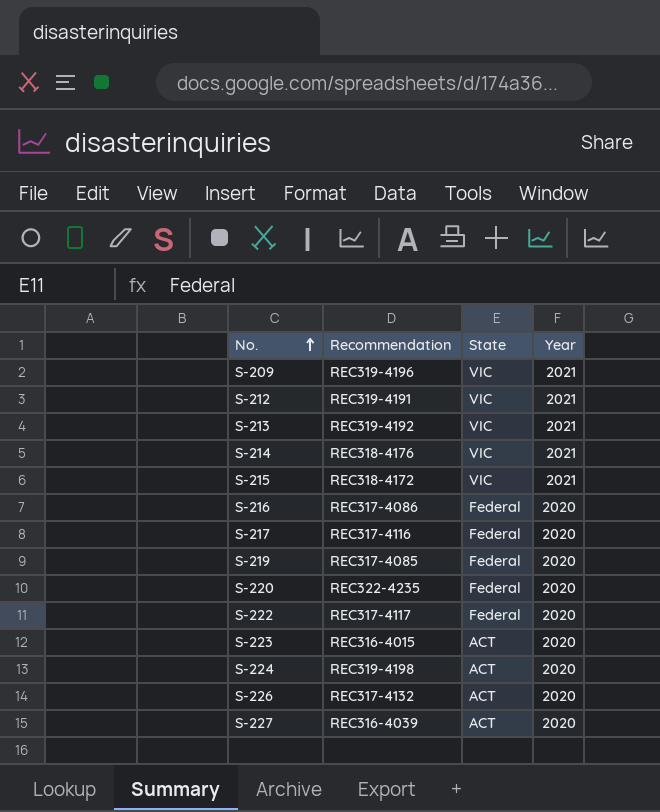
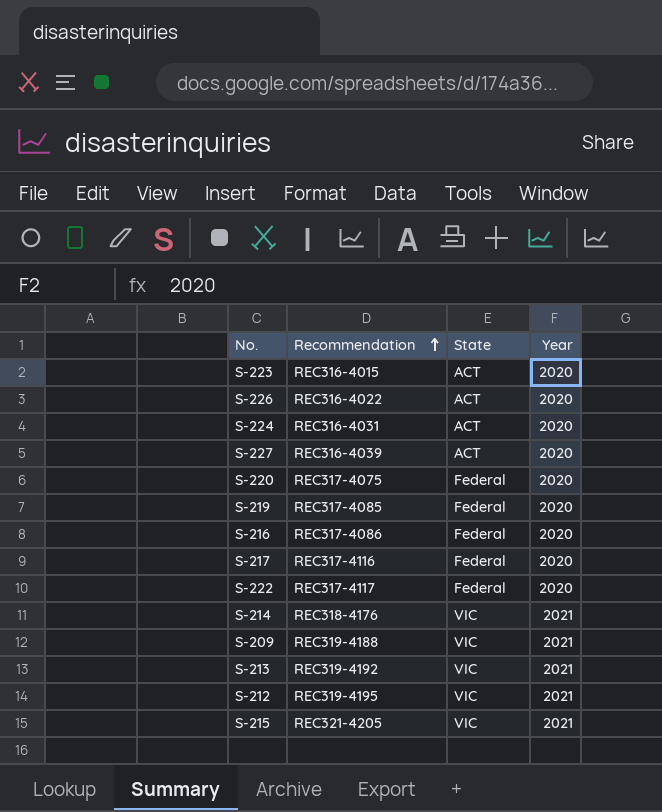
row order: No. ascending -> Recommendation ascending
S-226 | Recommendation: REC317-4132 -> REC316-4022
S-224 | Recommendation: REC319-4198 -> REC316-4031
S-220 | Recommendation: REC322-4235 -> REC317-4075
S-209 | Recommendation: REC319-4196 -> REC319-4188
S-212 | Recommendation: REC319-4191 -> REC319-4195
S-215 | Recommendation: REC318-4172 -> REC321-4205

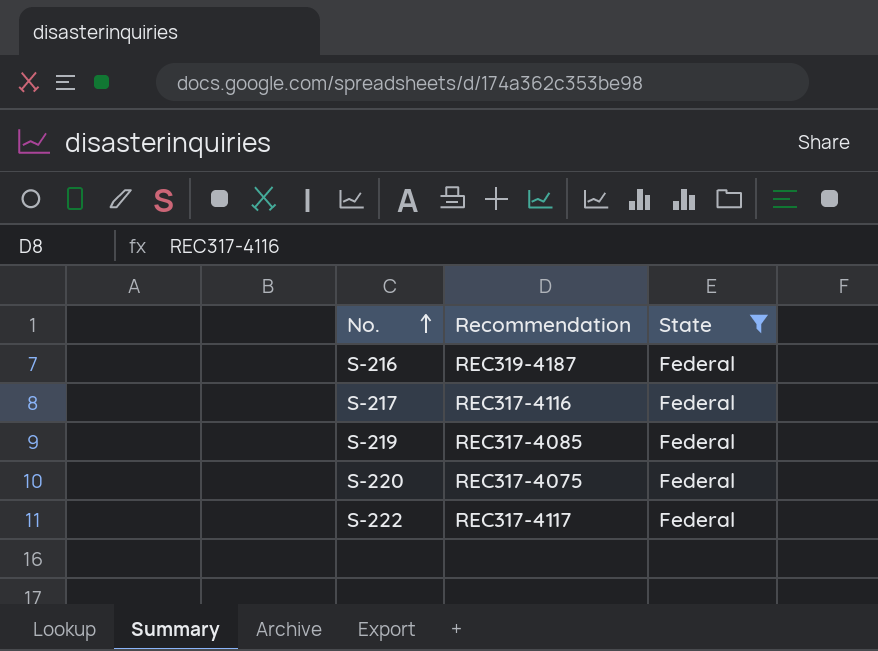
filter: none -> State = Federal
row order: Recommendation ascending -> No. ascending
column Year | position: 4 -> none
S-216 | Recommendation: REC317-4086 -> REC319-4187

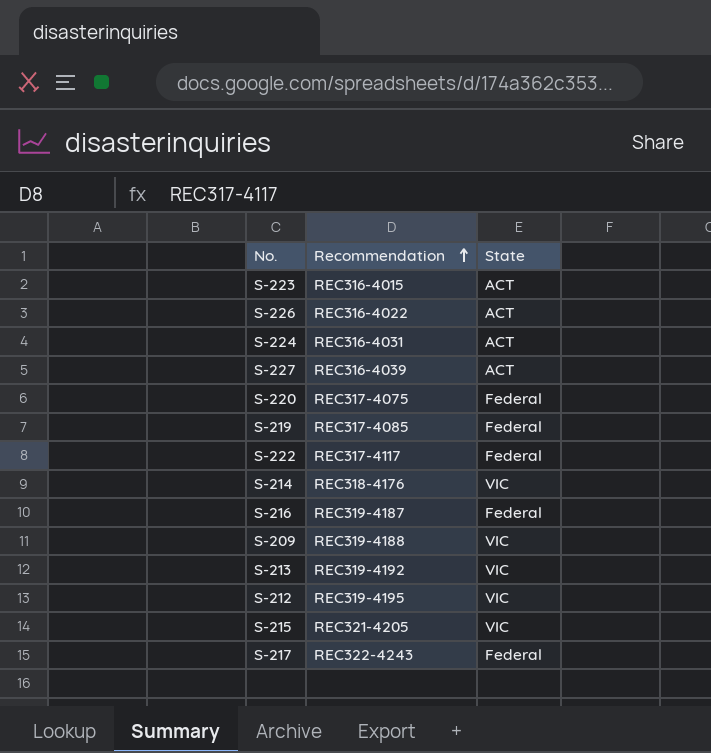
filter: State = Federal -> none
row order: No. ascending -> Recommendation ascending
S-217 | Recommendation: REC317-4116 -> REC322-4243

